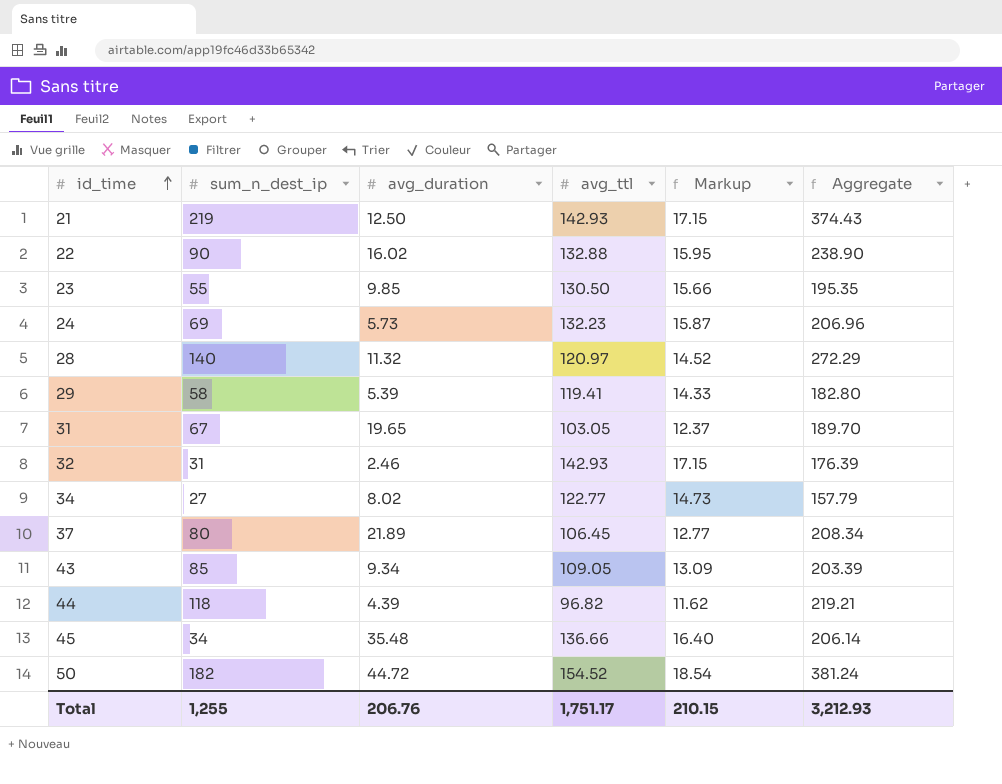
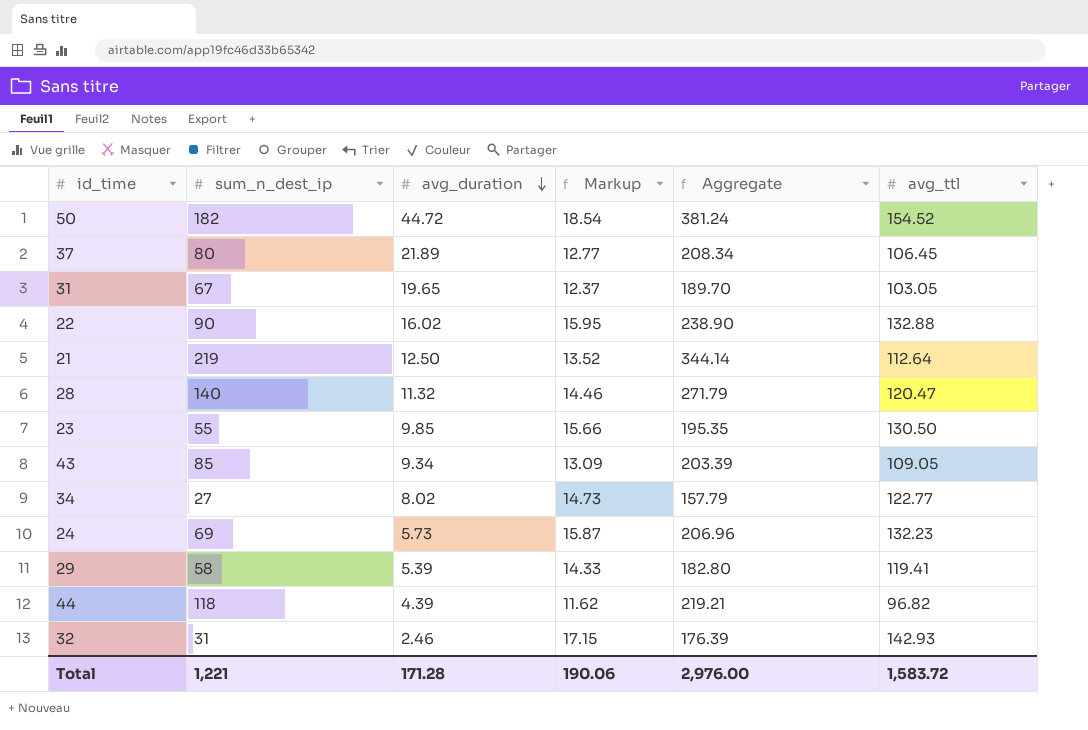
row order: id_time ascending -> avg_duration descending
column avg_ttl | position: 4 -> 6
row 45: 34 | 35.48 | 136.66 | 16.40 | 206.14 -> none
21 | Markup: 17.15 -> 13.52
21 | Aggregate: 374.43 -> 344.14
21 | avg_ttl: 142.93 -> 112.64
28 | Markup: 14.52 -> 14.46
28 | Aggregate: 272.29 -> 271.79
28 | avg_ttl: 120.97 -> 120.47
Total | sum_n_dest_ip: 1,255 -> 1,221
Total | avg_duration: 206.76 -> 171.28
Total | Markup: 210.15 -> 190.06
Total | Aggregate: 3,212.93 -> 2,976.00
Total | avg_ttl: 1,751.17 -> 1,583.72

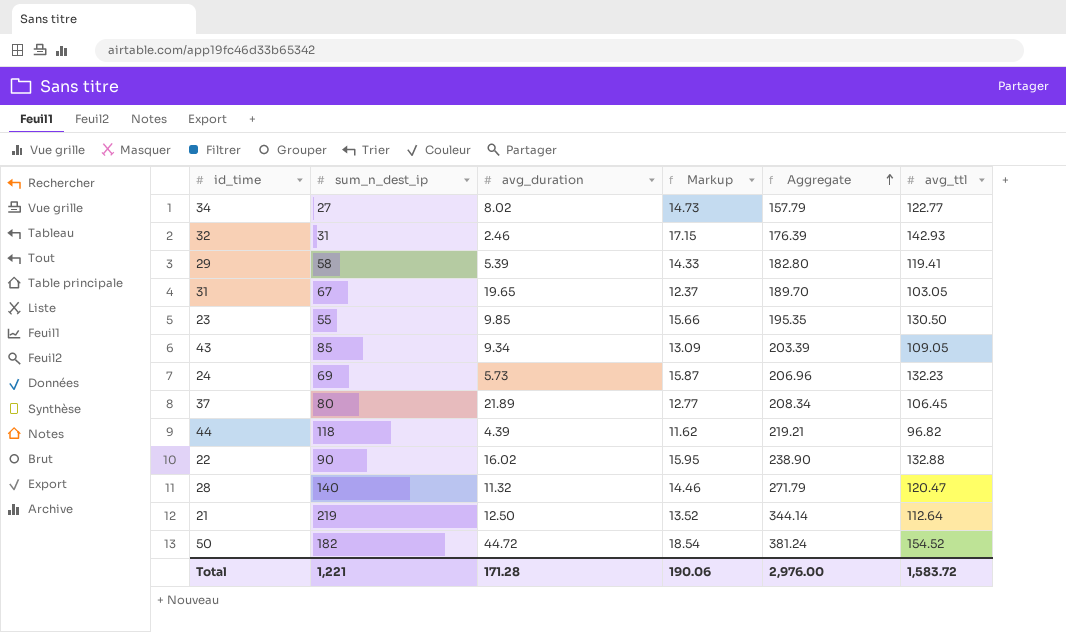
row order: avg_duration descending -> Aggregate ascending

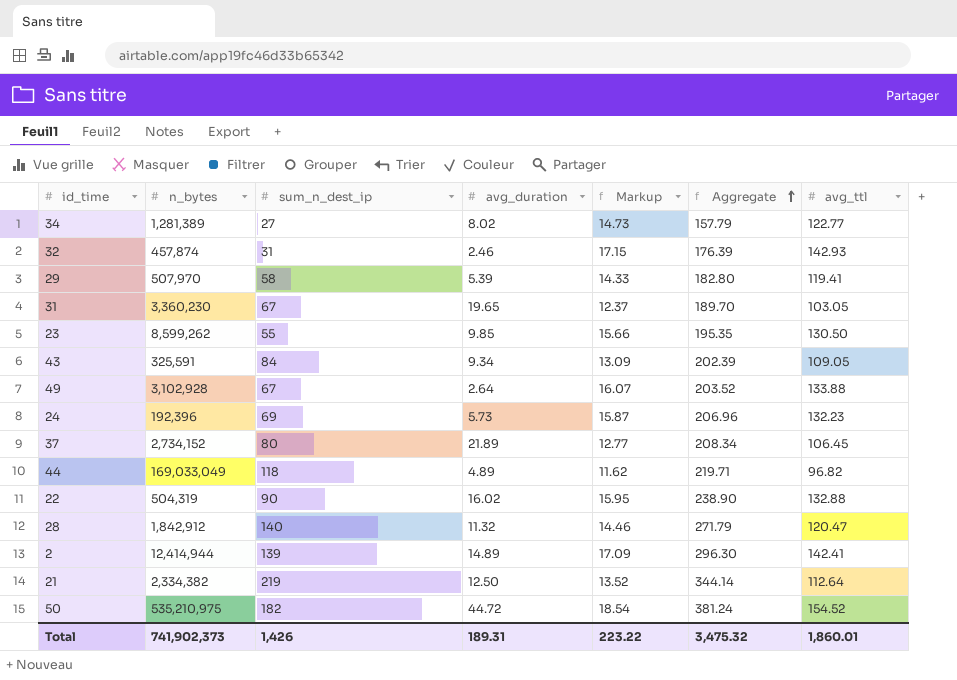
column n_bytes | position: none -> 2
43 | sum_n_dest_ip: 85 -> 84
43 | Aggregate: 203.39 -> 202.39
row 49: none -> 3,102,928 | 67 | 2.64 | 16.07 | 203.52 | 133.88
44 | avg_duration: 4.39 -> 4.89
44 | Aggregate: 219.21 -> 219.71
row 2: none -> 12,414,944 | 139 | 14.89 | 17.09 | 296.30 | 142.41
Total | sum_n_dest_ip: 1,221 -> 1,426
Total | avg_duration: 171.28 -> 189.31
Total | Markup: 190.06 -> 223.22
Total | Aggregate: 2,976.00 -> 3,475.32
Total | avg_ttl: 1,583.72 -> 1,860.01

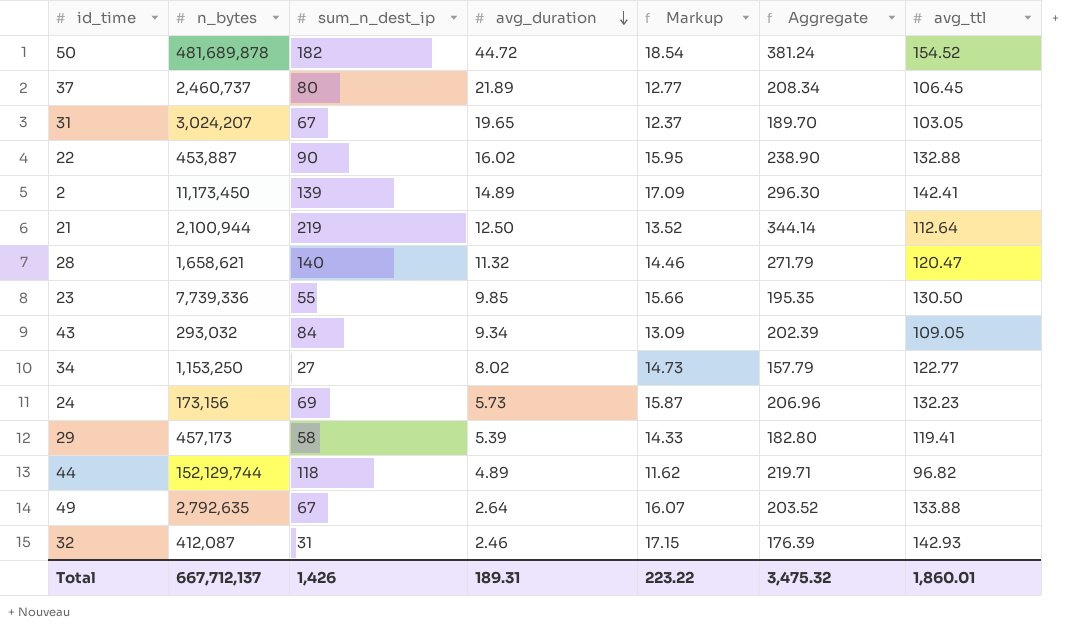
row order: Aggregate ascending -> avg_duration descending
50 | n_bytes: 535,210,975 -> 481,689,878
37 | n_bytes: 2,734,152 -> 2,460,737
31 | n_bytes: 3,360,230 -> 3,024,207
22 | n_bytes: 504,319 -> 453,887
2 | n_bytes: 12,414,944 -> 11,173,450
21 | n_bytes: 2,334,382 -> 2,100,944
28 | n_bytes: 1,842,912 -> 1,658,621
23 | n_bytes: 8,599,262 -> 7,739,336
43 | n_bytes: 325,591 -> 293,032
34 | n_bytes: 1,281,389 -> 1,153,250
24 | n_bytes: 192,396 -> 173,156
29 | n_bytes: 507,970 -> 457,173
44 | n_bytes: 169,033,049 -> 152,129,744
49 | n_bytes: 3,102,928 -> 2,792,635
32 | n_bytes: 457,874 -> 412,087
Total | n_bytes: 741,902,373 -> 667,712,137

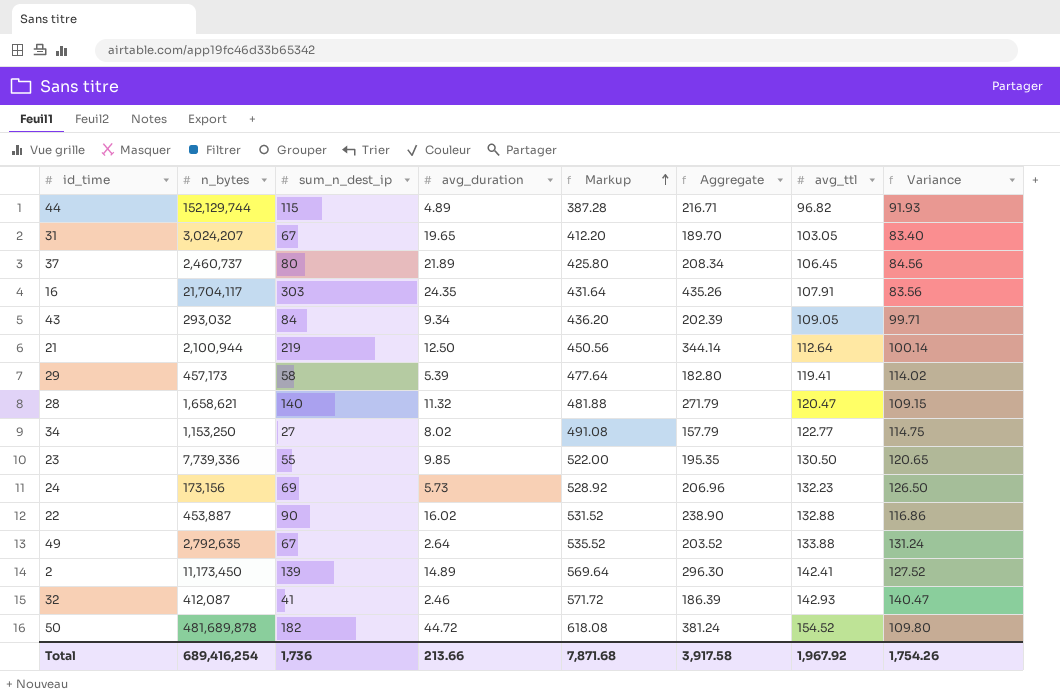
row order: avg_duration descending -> Markup ascending
column Markup | formula: [avg_ttl] * 0.12 -> [avg_ttl] * 4
column Variance | formula: none -> [avg_ttl] - [avg_duration]
44 | sum_n_dest_ip: 118 -> 115
44 | Aggregate: 219.71 -> 216.71
row 16: none -> 21,704,117 | 303 | 24.35 | 431.64 | 435.26 | 107.91 | 83.56
32 | sum_n_dest_ip: 31 -> 41
32 | Aggregate: 176.39 -> 186.39
Total | n_bytes: 667,712,137 -> 689,416,254
Total | sum_n_dest_ip: 1,426 -> 1,736
Total | avg_duration: 189.31 -> 213.66
Total | Markup: 223.22 -> 7,871.68
Total | Aggregate: 3,475.32 -> 3,917.58
Total | avg_ttl: 1,860.01 -> 1,967.92

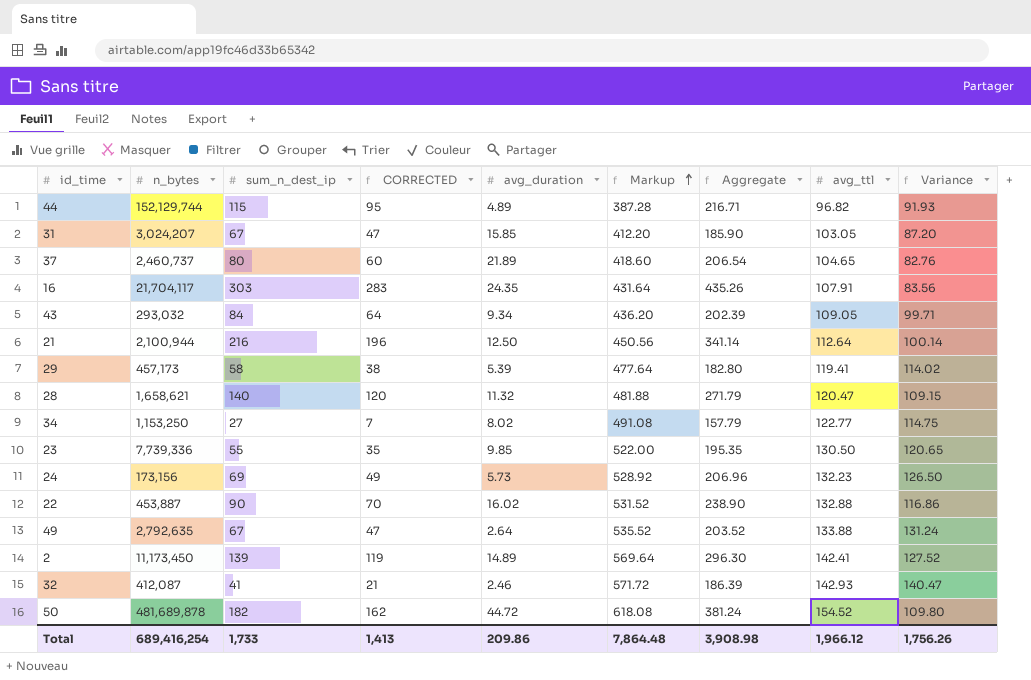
column CORRECTED | formula: none -> [sum_n_dest_ip] - 20
31 | avg_duration: 19.65 -> 15.85
31 | Aggregate: 189.70 -> 185.90
31 | Variance: 83.40 -> 87.20
37 | Markup: 425.80 -> 418.60
37 | Aggregate: 208.34 -> 206.54
37 | avg_ttl: 106.45 -> 104.65
37 | Variance: 84.56 -> 82.76
21 | sum_n_dest_ip: 219 -> 216
21 | Aggregate: 344.14 -> 341.14
Total | sum_n_dest_ip: 1,736 -> 1,733
Total | avg_duration: 213.66 -> 209.86
Total | Markup: 7,871.68 -> 7,864.48
Total | Aggregate: 3,917.58 -> 3,908.98
Total | avg_ttl: 1,967.92 -> 1,966.12
Total | Variance: 1,754.26 -> 1,756.26

